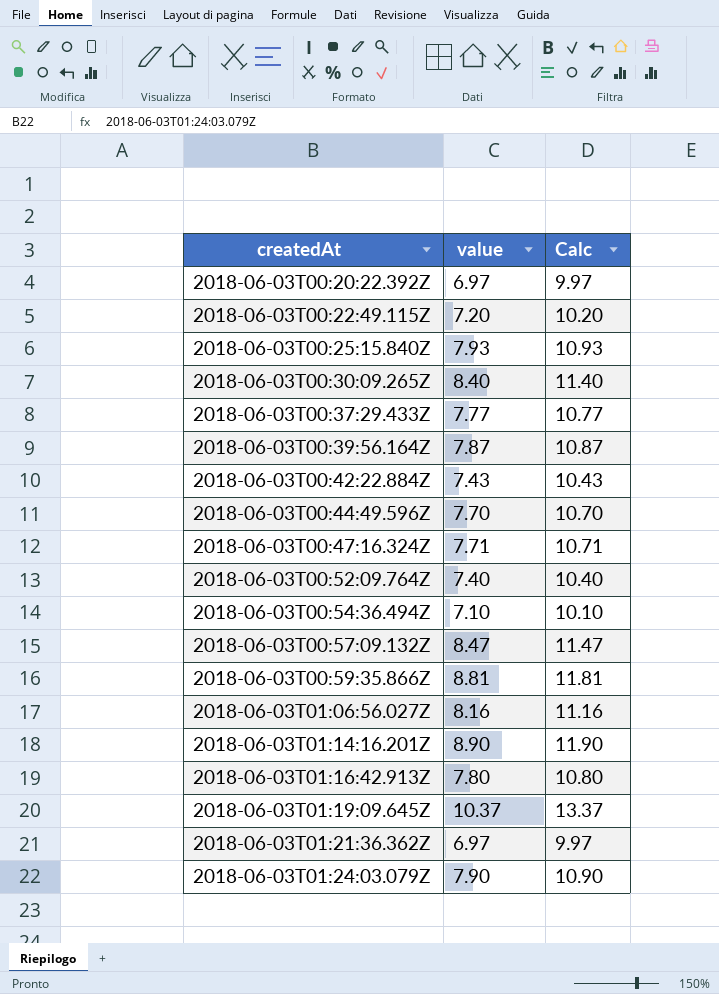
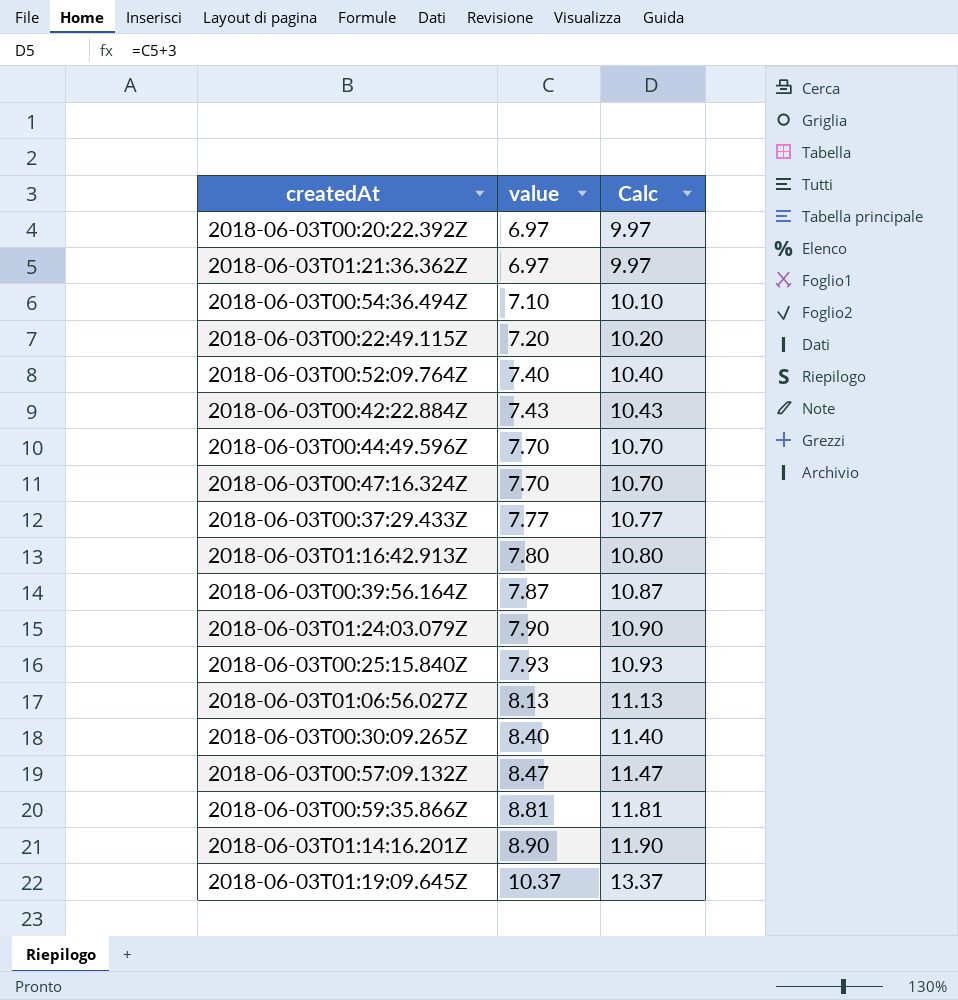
row order: createdAt ascending -> value ascending
2018-06-03T00:47:16.324Z | value: 7.71 -> 7.70
2018-06-03T00:47:16.324Z | Calc: 10.71 -> 10.70
2018-06-03T01:06:56.027Z | value: 8.16 -> 8.13
2018-06-03T01:06:56.027Z | Calc: 11.16 -> 11.13

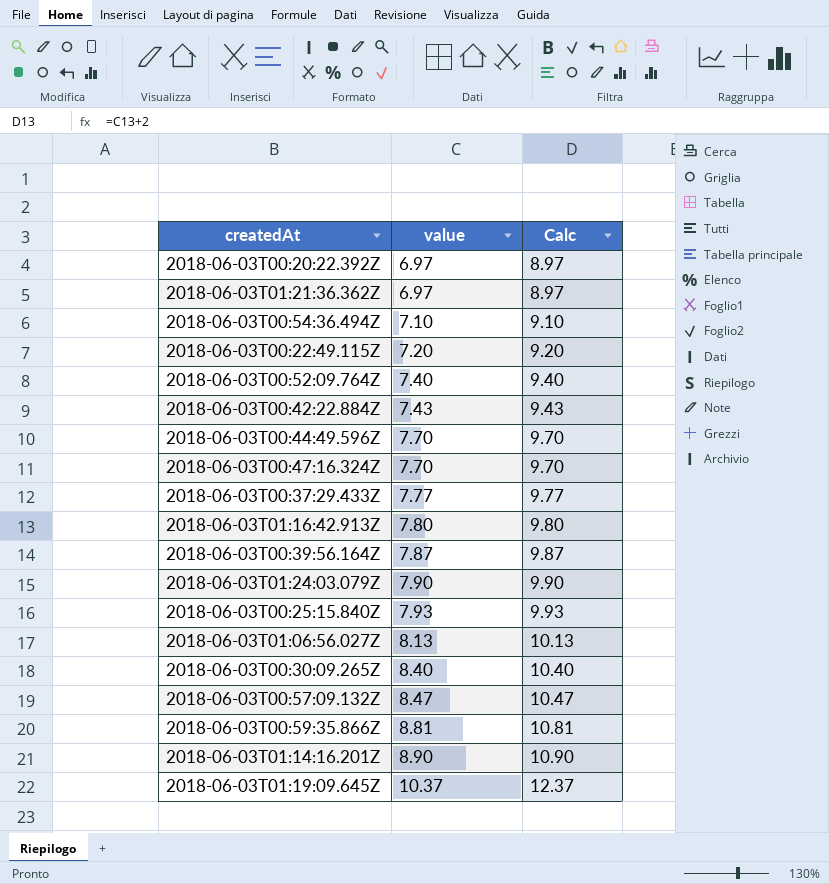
column Calc | formula: [value] + 3 -> [value] + 2

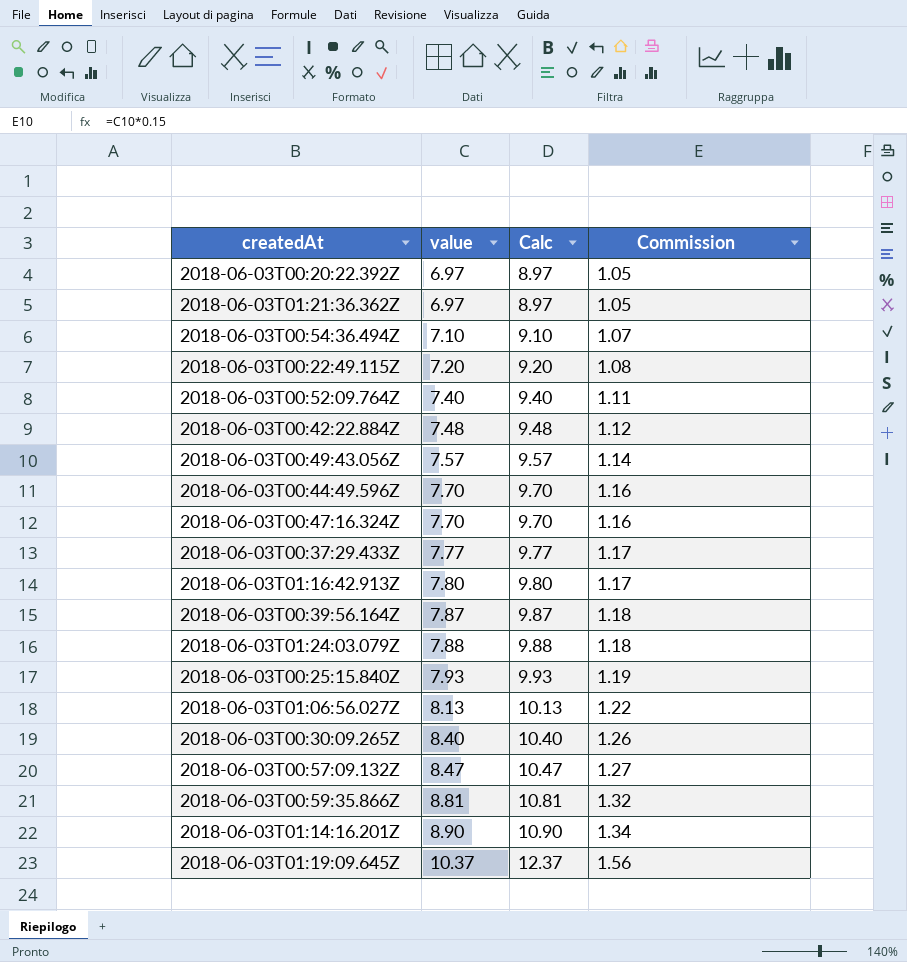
column Commission | formula: none -> [value] * 0.15
2018-06-03T00:42:22.884Z | value: 7.43 -> 7.48
2018-06-03T00:42:22.884Z | Calc: 9.43 -> 9.48
row 2018-06-03T00:49:43.056Z: none -> 7.57 | 9.57 | 1.14
2018-06-03T01:24:03.079Z | value: 7.90 -> 7.88
2018-06-03T01:24:03.079Z | Calc: 9.90 -> 9.88

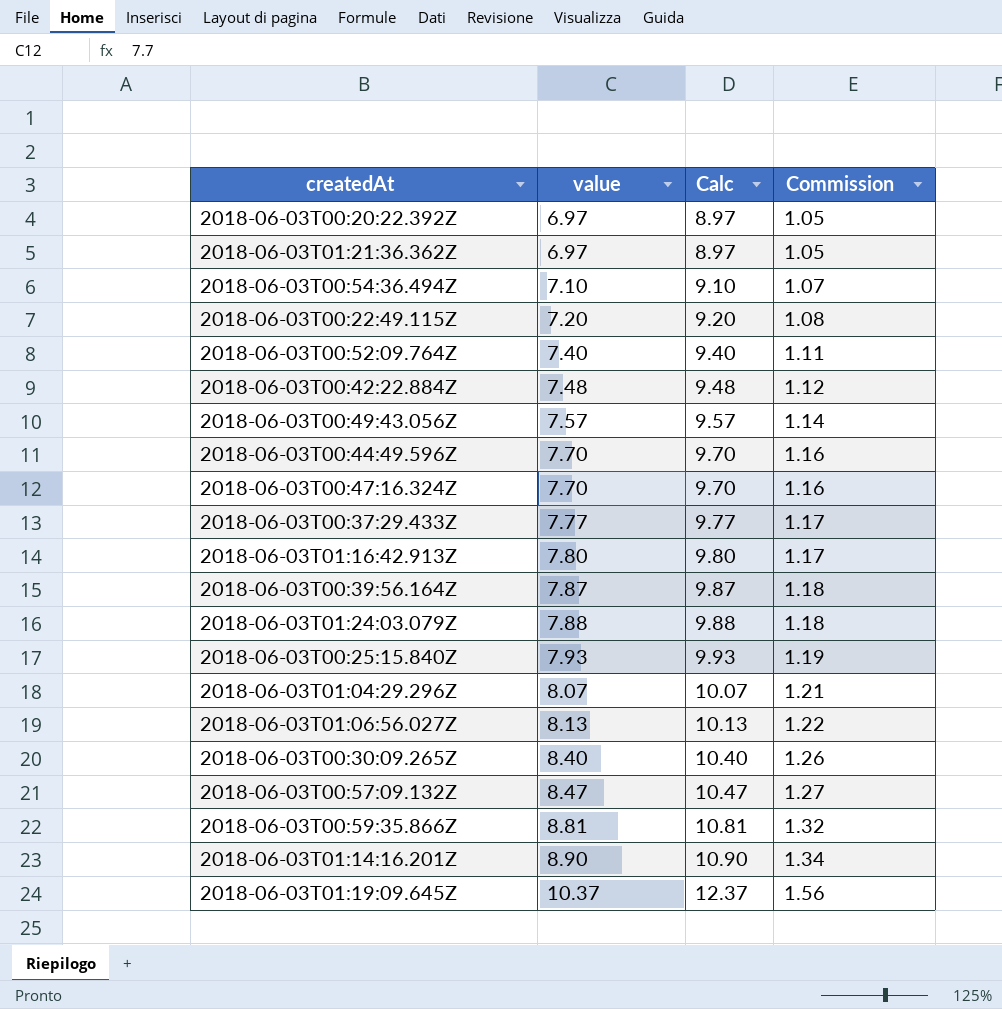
row 2018-06-03T01:04:29.296Z: none -> 8.07 | 10.07 | 1.21

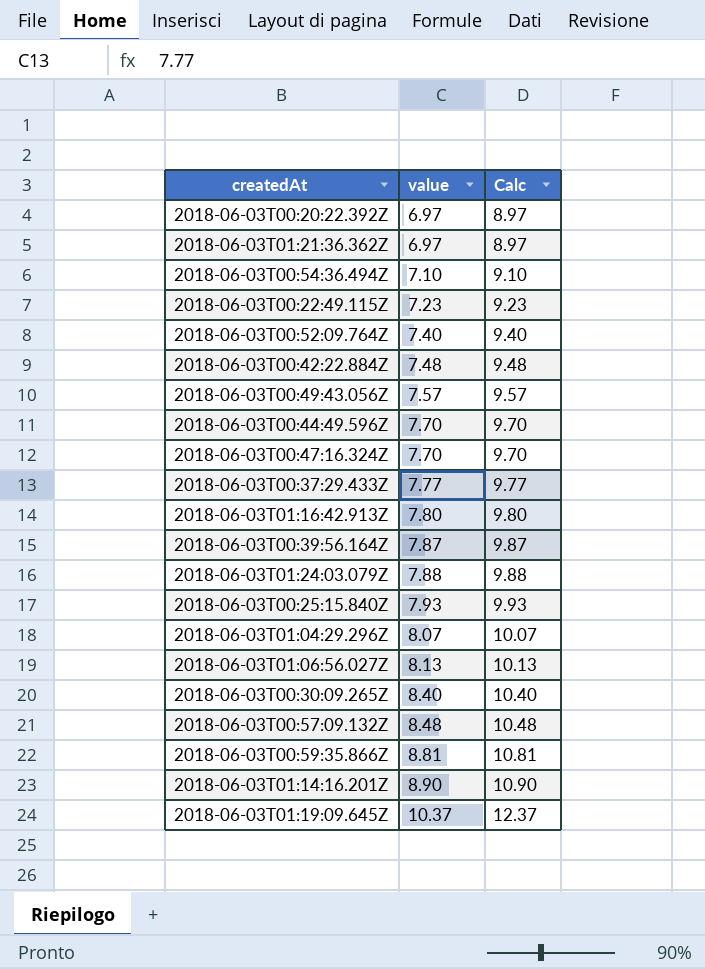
column Commission | formula: [value] * 0.15 -> none
2018-06-03T00:22:49.115Z | value: 7.20 -> 7.23
2018-06-03T00:22:49.115Z | Calc: 9.20 -> 9.23
2018-06-03T00:57:09.132Z | value: 8.47 -> 8.48
2018-06-03T00:57:09.132Z | Calc: 10.47 -> 10.48

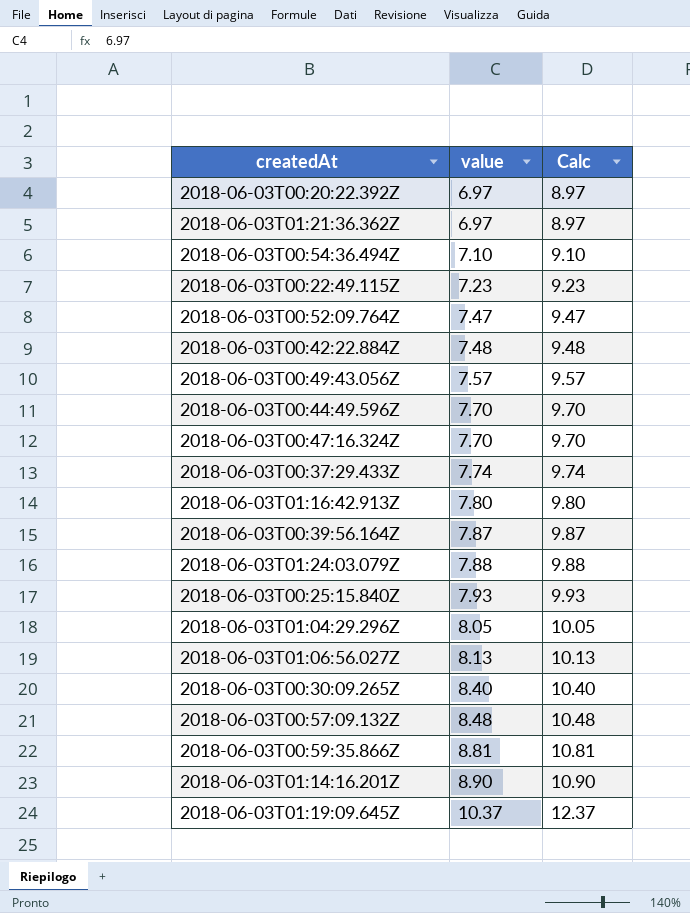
2018-06-03T00:52:09.764Z | value: 7.40 -> 7.47
2018-06-03T00:52:09.764Z | Calc: 9.40 -> 9.47
2018-06-03T00:37:29.433Z | value: 7.77 -> 7.74
2018-06-03T00:37:29.433Z | Calc: 9.77 -> 9.74
2018-06-03T01:04:29.296Z | value: 8.07 -> 8.05
2018-06-03T01:04:29.296Z | Calc: 10.07 -> 10.05

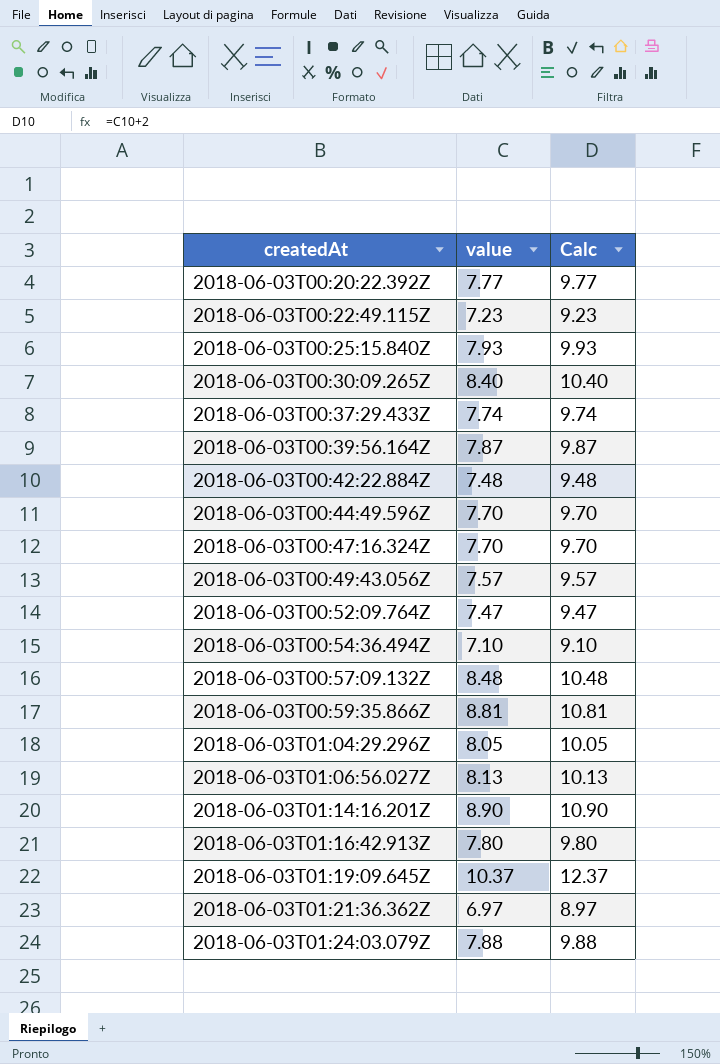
row order: value ascending -> createdAt ascending
2018-06-03T00:20:22.392Z | value: 6.97 -> 7.77
2018-06-03T00:20:22.392Z | Calc: 8.97 -> 9.77

